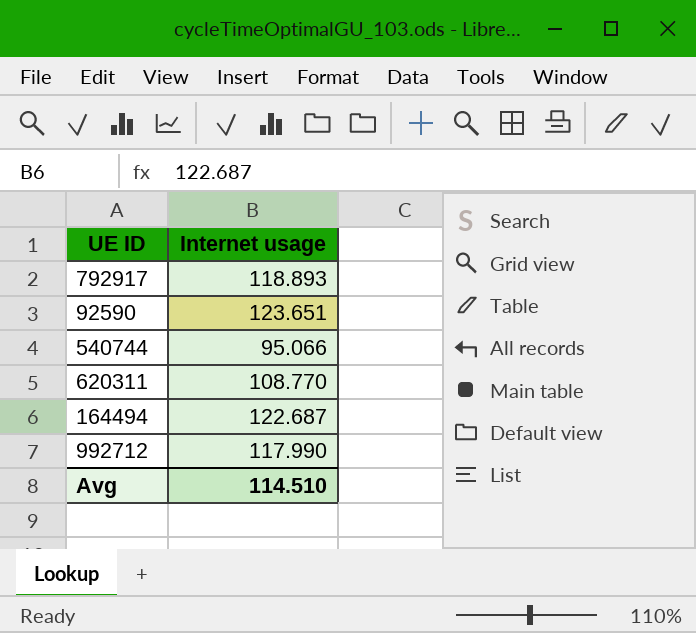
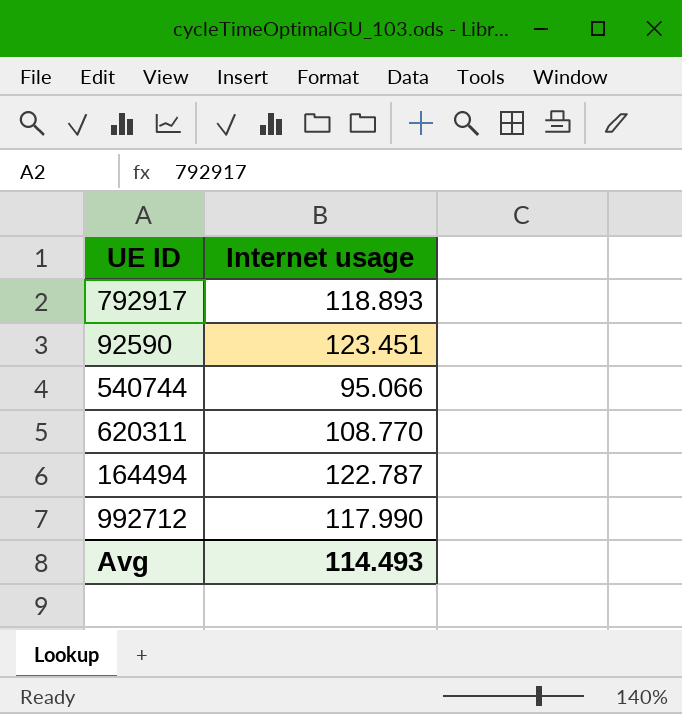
92590 | Internet usage: 123.651 -> 123.451
164494 | Internet usage: 122.687 -> 122.787
Avg | Internet usage: 114.510 -> 114.493

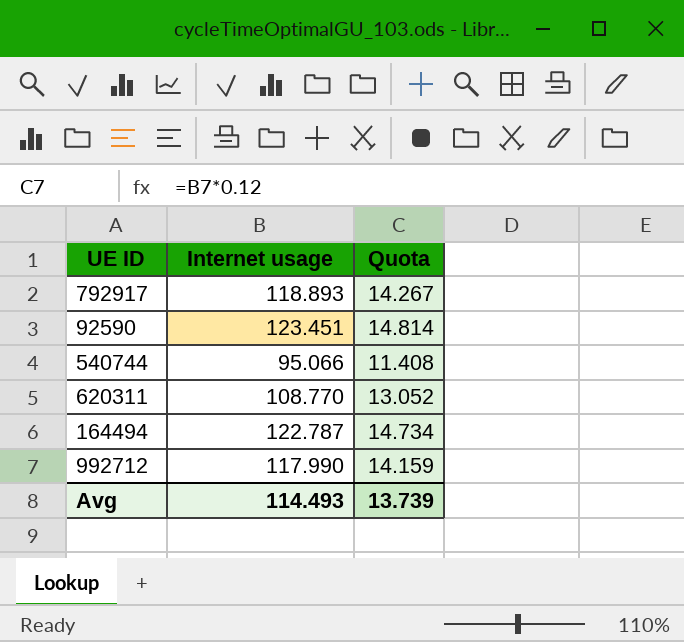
column Quota | formula: none -> [Internet usage] * 0.12

